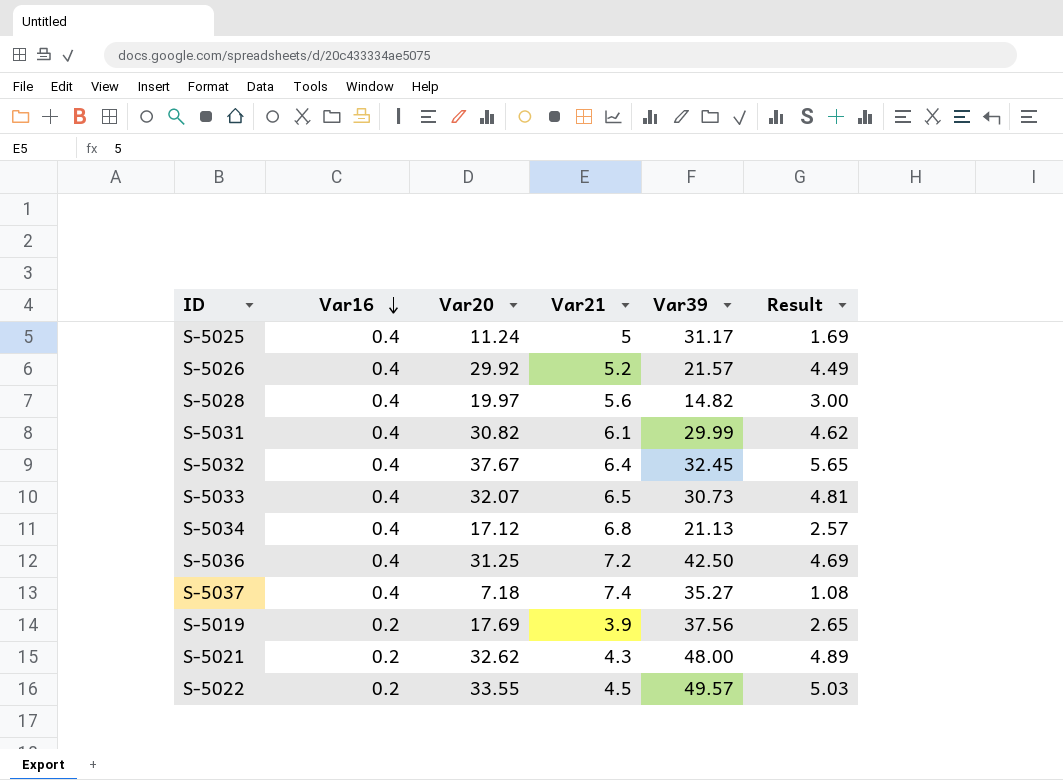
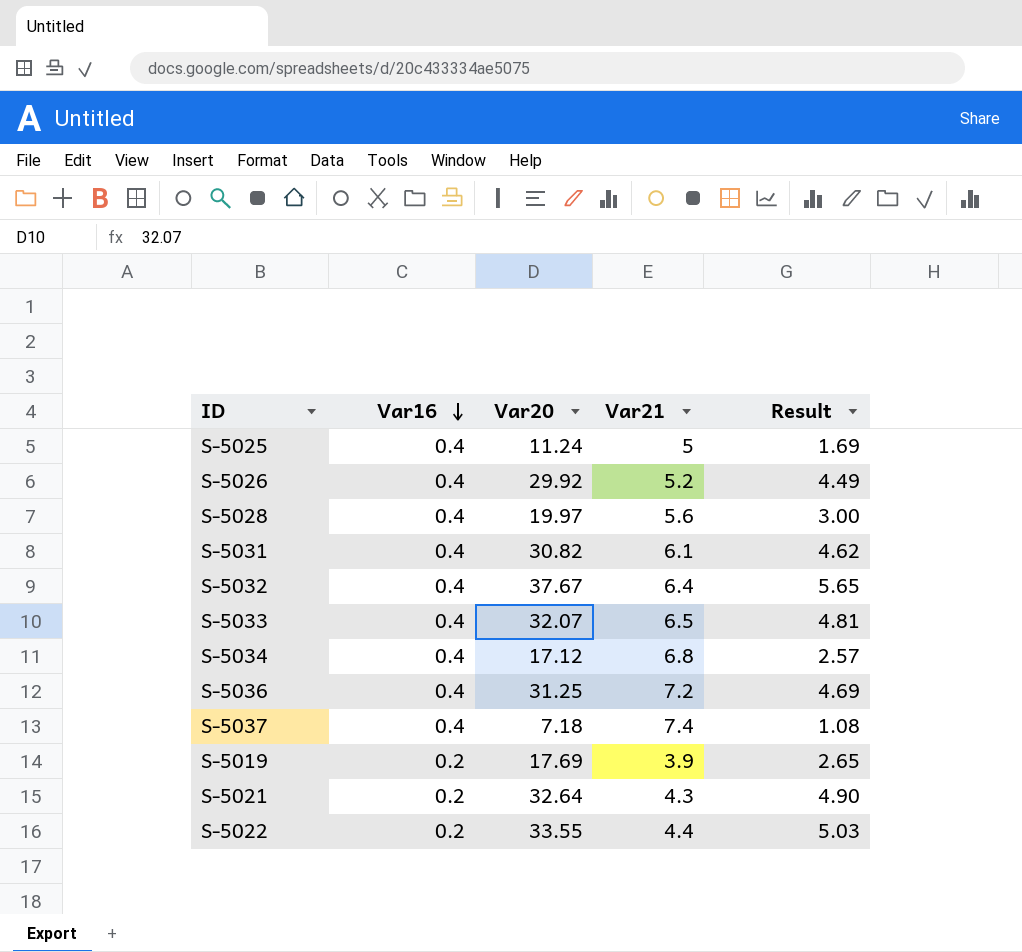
column Var39 | position: 5 -> none
S-5021 | Var20: 32.62 -> 32.64
S-5021 | Result: 4.89 -> 4.90
S-5022 | Var21: 4.5 -> 4.4

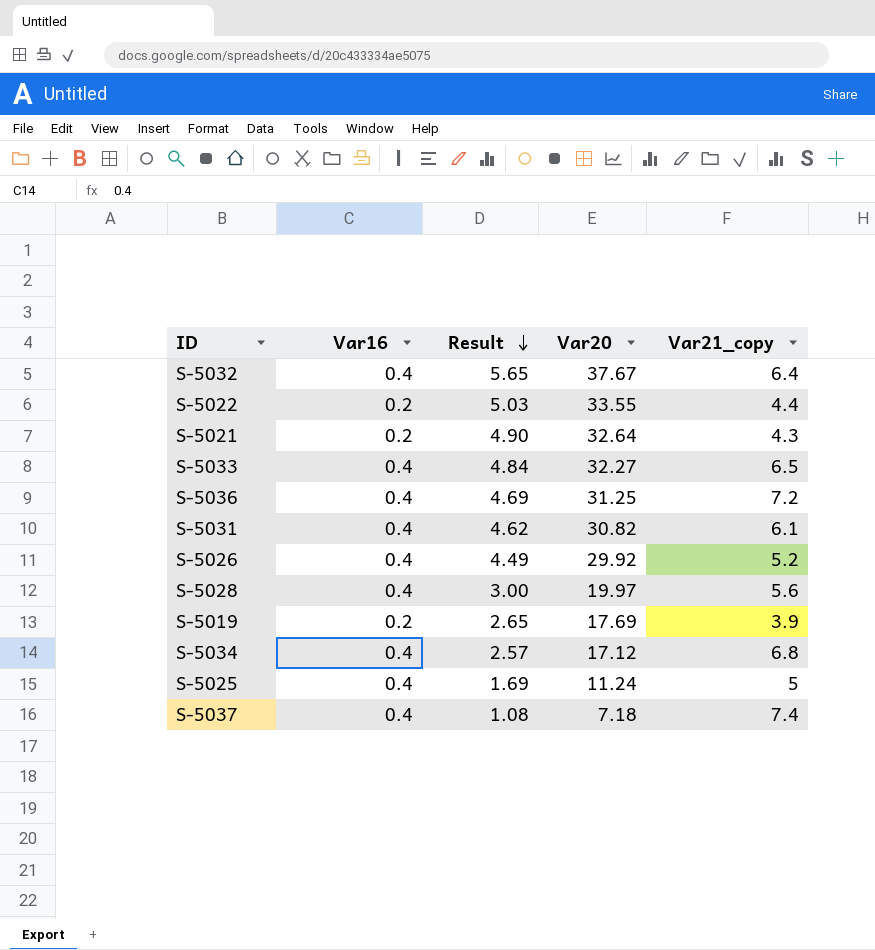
row order: Var16 descending -> Result descending
column Result | position: 5 -> 3
column name: Var21 -> Var21_copy
S-5033 | Result: 4.81 -> 4.84
S-5033 | Var20: 32.07 -> 32.27

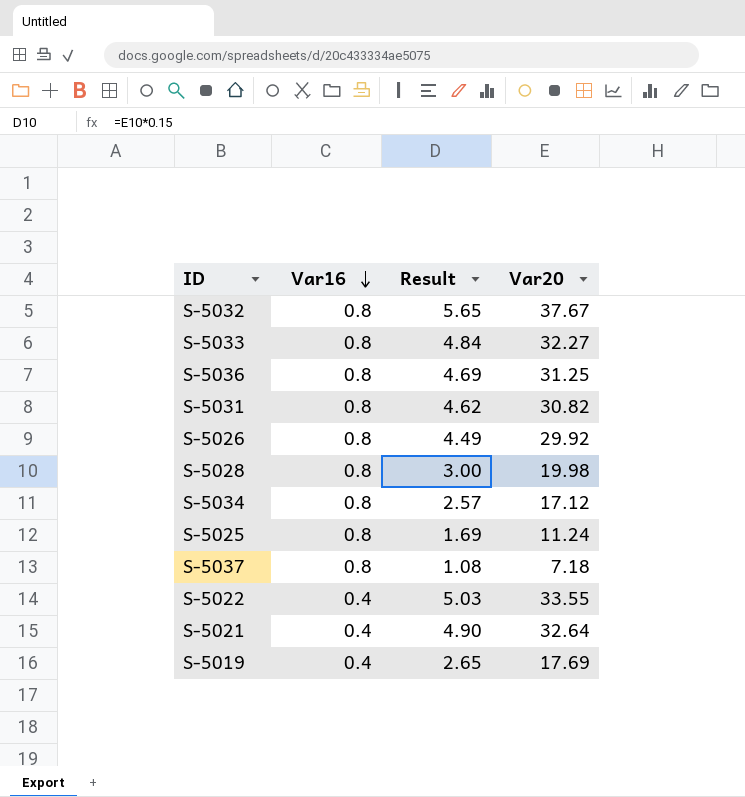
row order: Result descending -> Var16 descending
column Var21_copy | position: 5 -> none
S-5032 | Var16: 0.4 -> 0.8
S-5033 | Var16: 0.4 -> 0.8
S-5036 | Var16: 0.4 -> 0.8
S-5031 | Var16: 0.4 -> 0.8
S-5026 | Var16: 0.4 -> 0.8
S-5028 | Var16: 0.4 -> 0.8
S-5028 | Var20: 19.97 -> 19.98
S-5034 | Var16: 0.4 -> 0.8
S-5025 | Var16: 0.4 -> 0.8
S-5037 | Var16: 0.4 -> 0.8
S-5022 | Var16: 0.2 -> 0.4
S-5021 | Var16: 0.2 -> 0.4
S-5019 | Var16: 0.2 -> 0.4

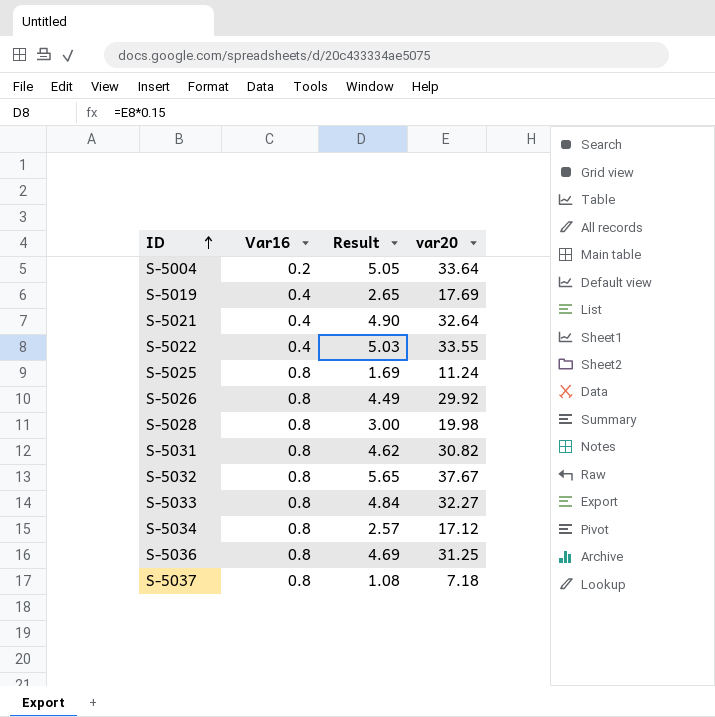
row order: Var16 descending -> ID ascending
column name: Var20 -> var20
row S-5004: none -> 0.2 | 5.05 | 33.64

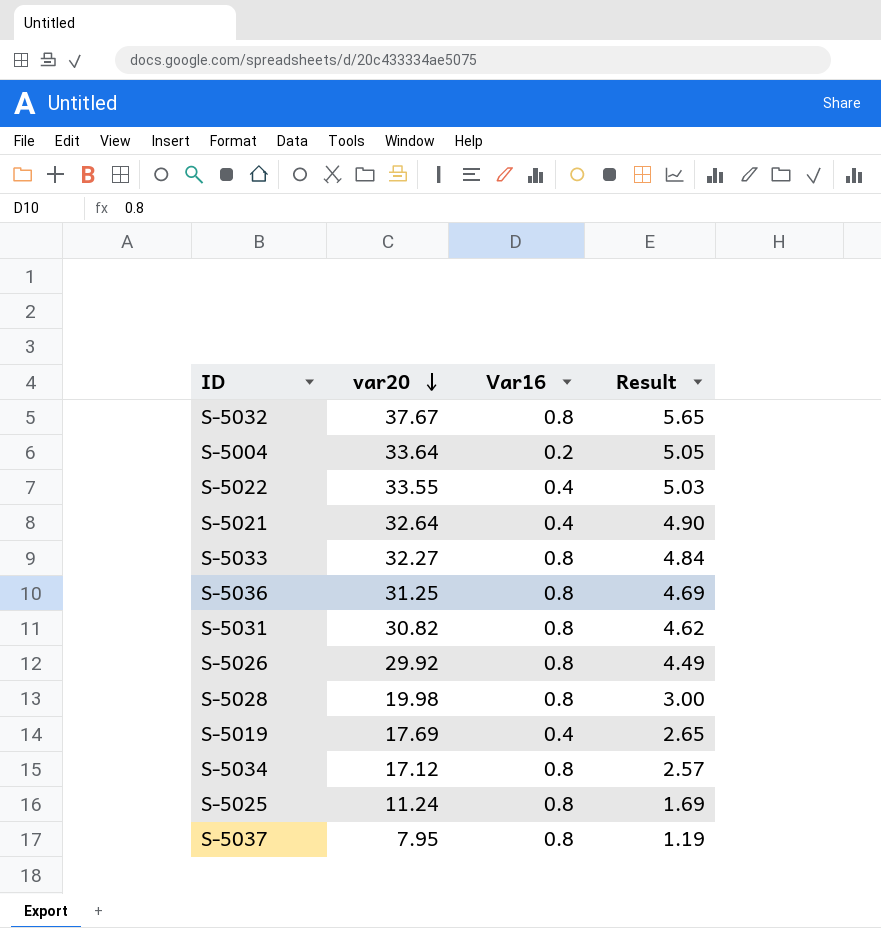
row order: ID ascending -> var20 descending
column var20 | position: 4 -> 2
S-5037 | var20: 7.18 -> 7.95
S-5037 | Result: 1.08 -> 1.19

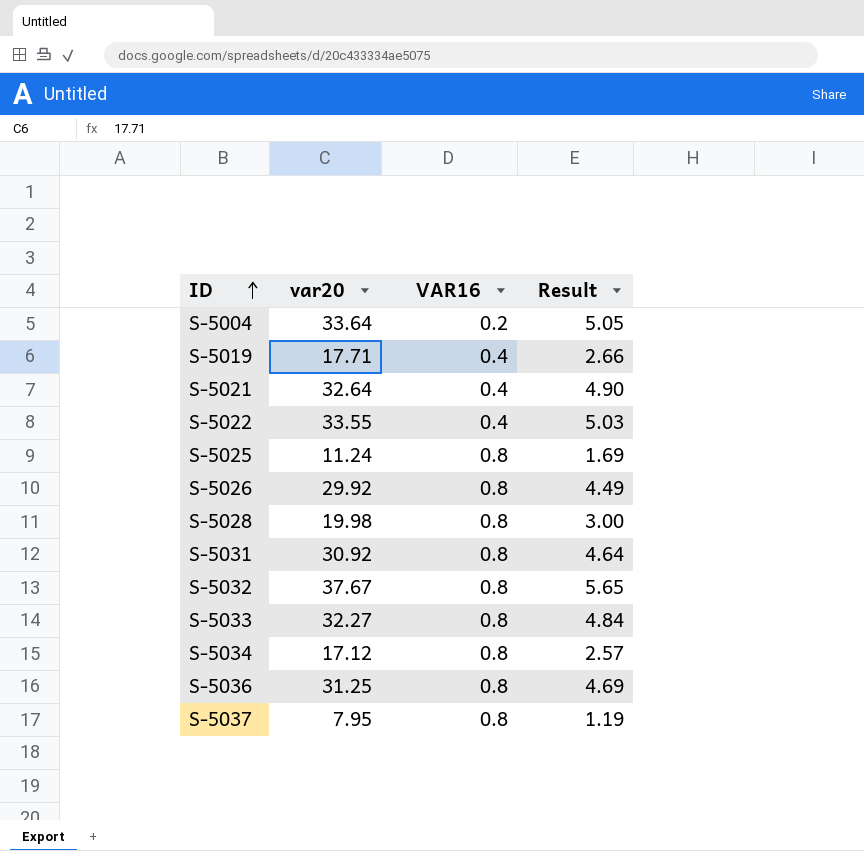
row order: var20 descending -> ID ascending
column name: Var16 -> VAR16
S-5019 | var20: 17.69 -> 17.71
S-5019 | Result: 2.65 -> 2.66
S-5031 | var20: 30.82 -> 30.92
S-5031 | Result: 4.62 -> 4.64

